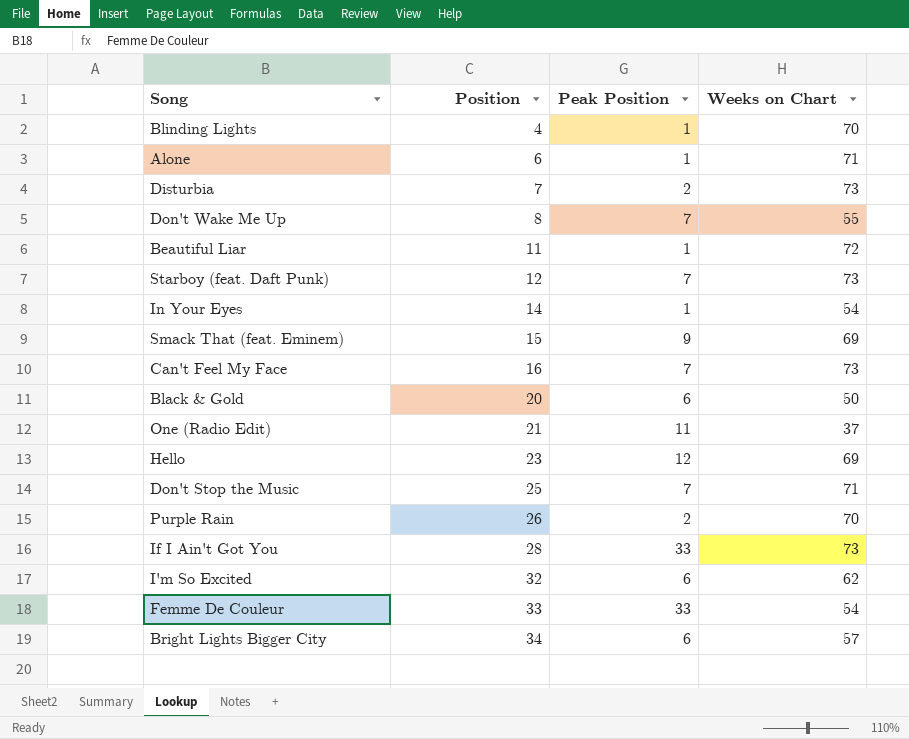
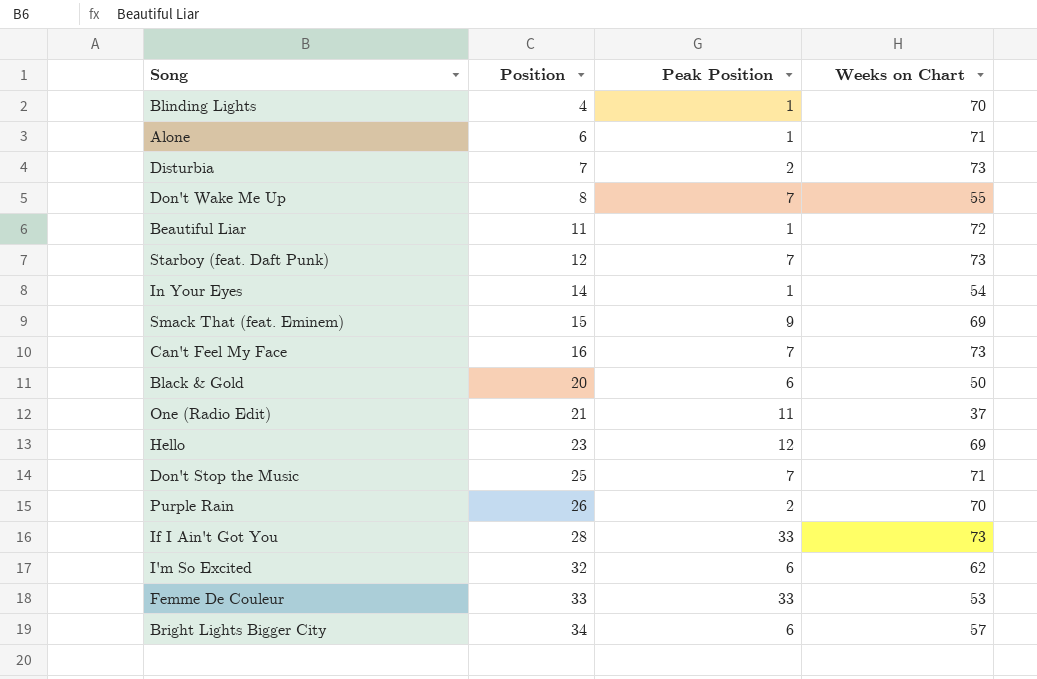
Femme De Couleur | Weeks on Chart: 54 -> 53

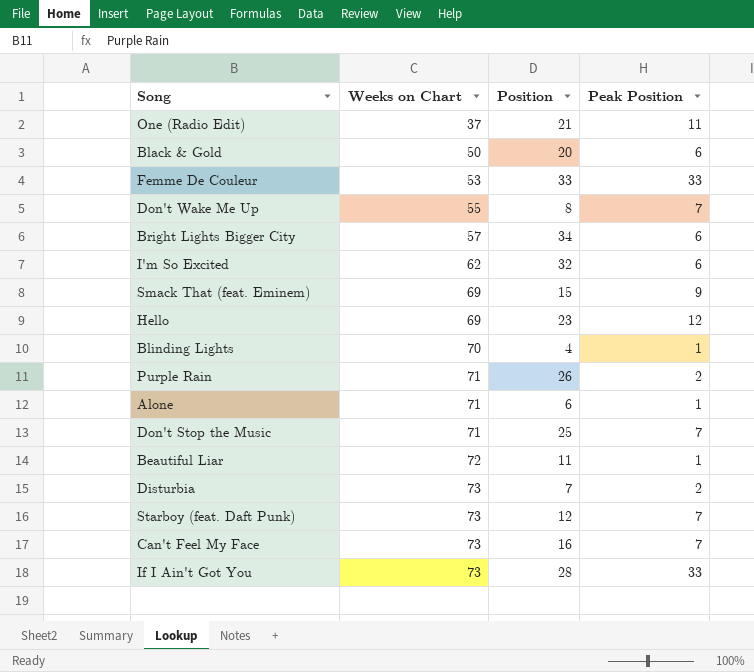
row order: Position ascending -> Weeks on Chart ascending
column Weeks on Chart | position: 4 -> 2
row In Your Eyes: 14 | 1 | 54 -> none
Purple Rain | Weeks on Chart: 70 -> 71

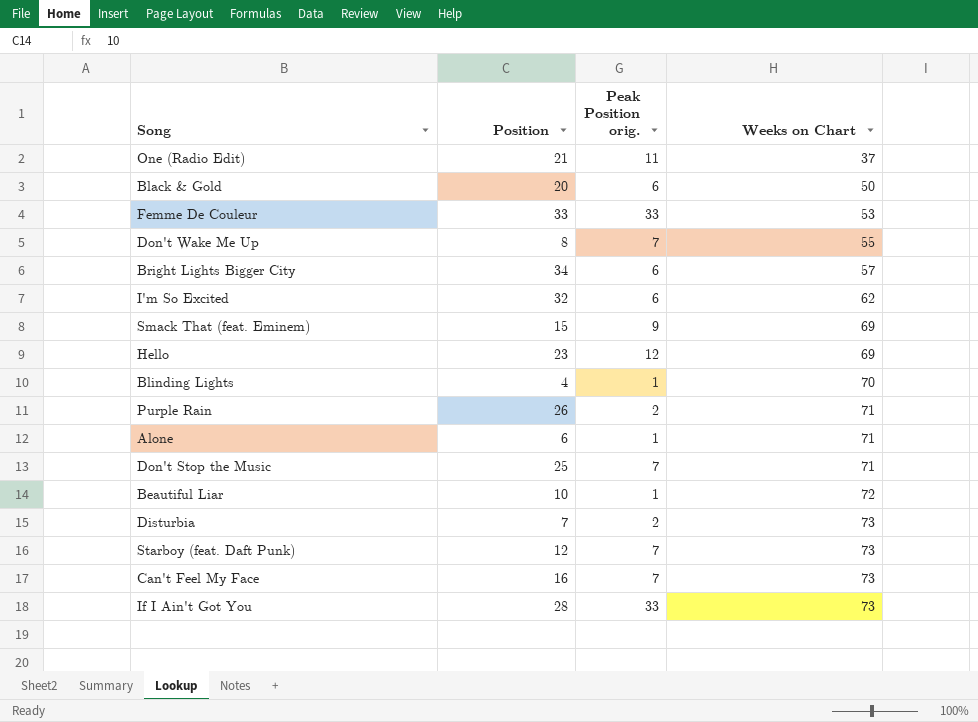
column name: Peak Position -> Peak Position orig.
column Weeks on Chart | position: 2 -> 4
Beautiful Liar | Position: 11 -> 10

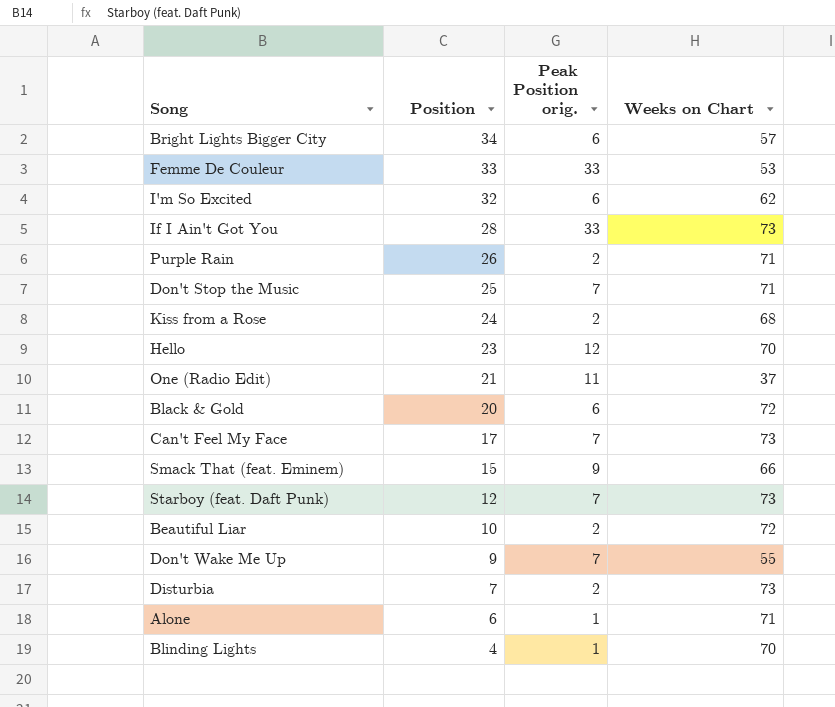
row order: Weeks on Chart ascending -> Position descending
row Kiss from a Rose: none -> 24 | 2 | 68
Hello | Weeks on Chart: 69 -> 70
Black & Gold | Weeks on Chart: 50 -> 72
Can't Feel My Face | Position: 16 -> 17
Smack That (feat. Eminem) | Weeks on Chart: 69 -> 66
Beautiful Liar | Peak Position orig.: 1 -> 2
Don't Wake Me Up | Position: 8 -> 9

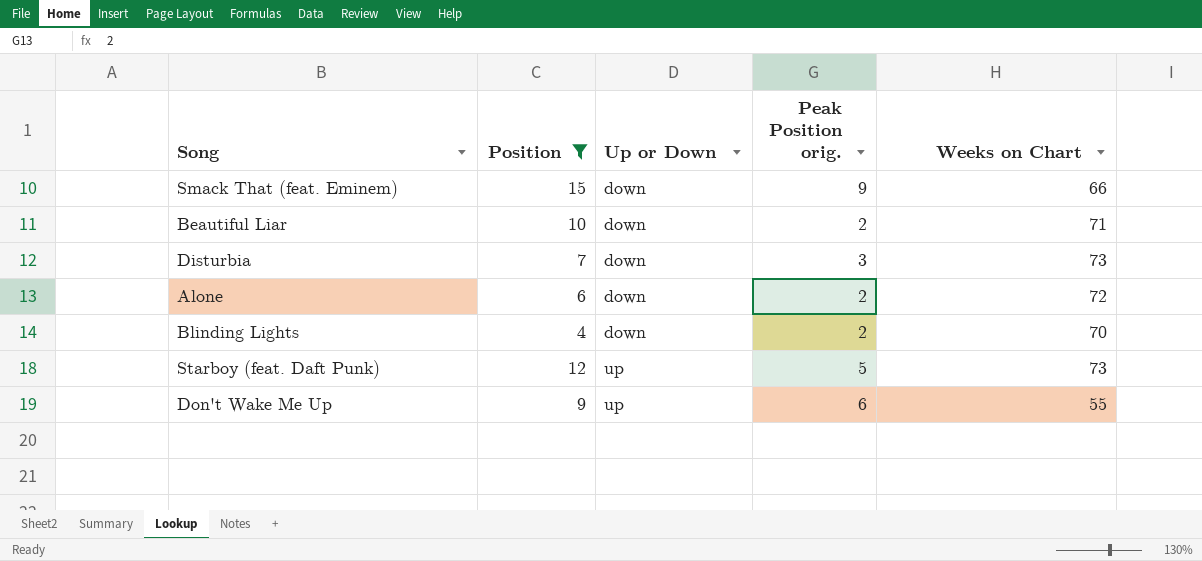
filter: none -> Position <= 15
row order: Position descending -> Up or Down ascending
column Up or Down | position: none -> 3
Beautiful Liar | Weeks on Chart: 72 -> 71
Disturbia | Peak Position orig.: 2 -> 3
Alone | Peak Position orig.: 1 -> 2
Alone | Weeks on Chart: 71 -> 72
Blinding Lights | Peak Position orig.: 1 -> 2
Starboy (feat. Daft Punk) | Peak Position orig.: 7 -> 5
Don't Wake Me Up | Peak Position orig.: 7 -> 6

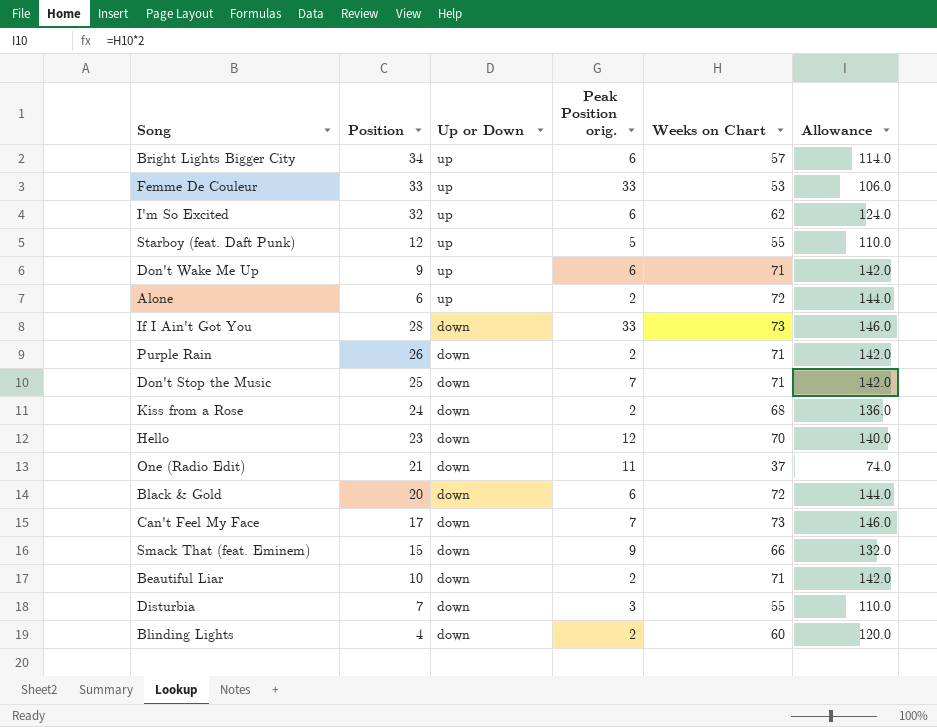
filter: Position <= 15 -> none
row order: Up or Down ascending -> Up or Down descending
column Allowance | formula: none -> [Weeks on Chart] * 2
Starboy (feat. Daft Punk) | Weeks on Chart: 73 -> 55
Don't Wake Me Up | Weeks on Chart: 55 -> 71
Alone | Up or Down: down -> up
Disturbia | Weeks on Chart: 73 -> 55
Blinding Lights | Weeks on Chart: 70 -> 60

